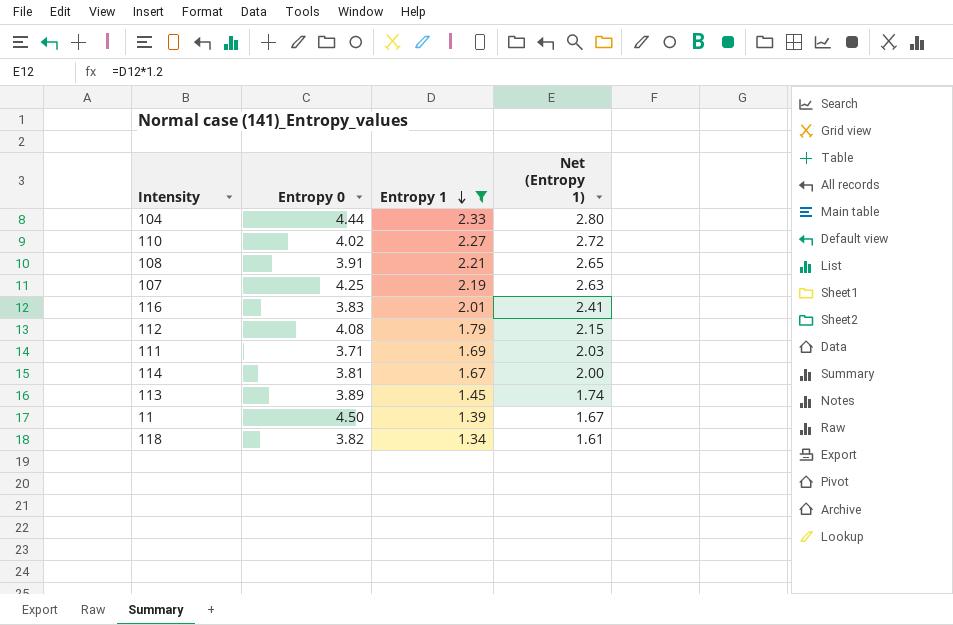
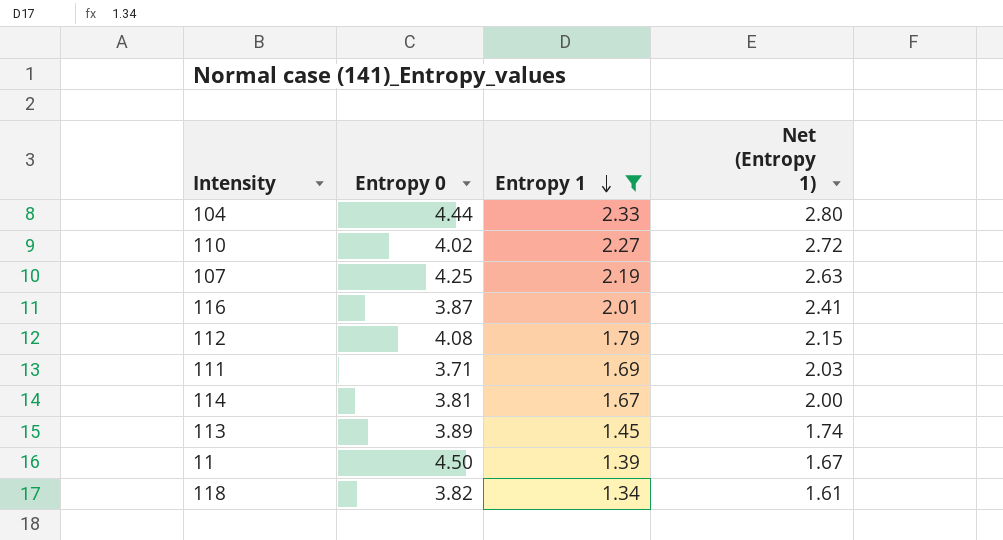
row 108: 3.91 | 2.21 | 2.65 -> none
116 | Entropy 0: 3.83 -> 3.87

